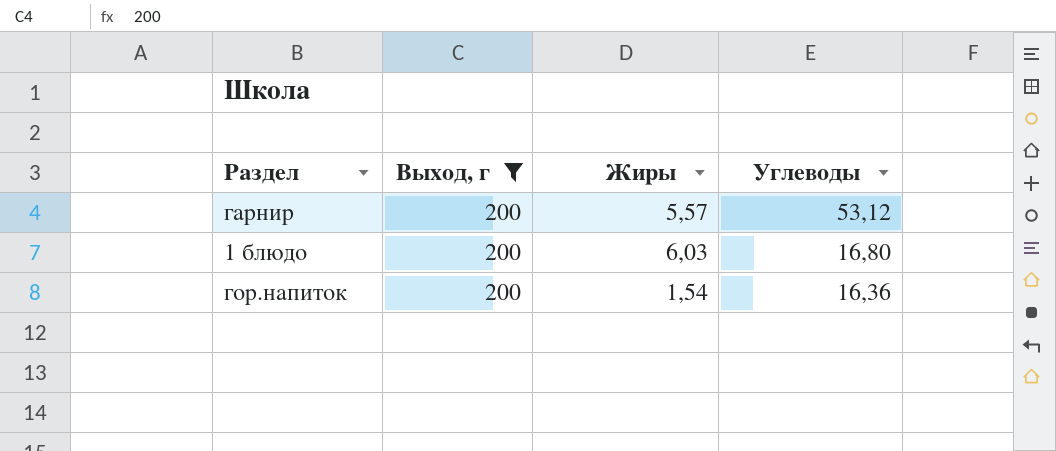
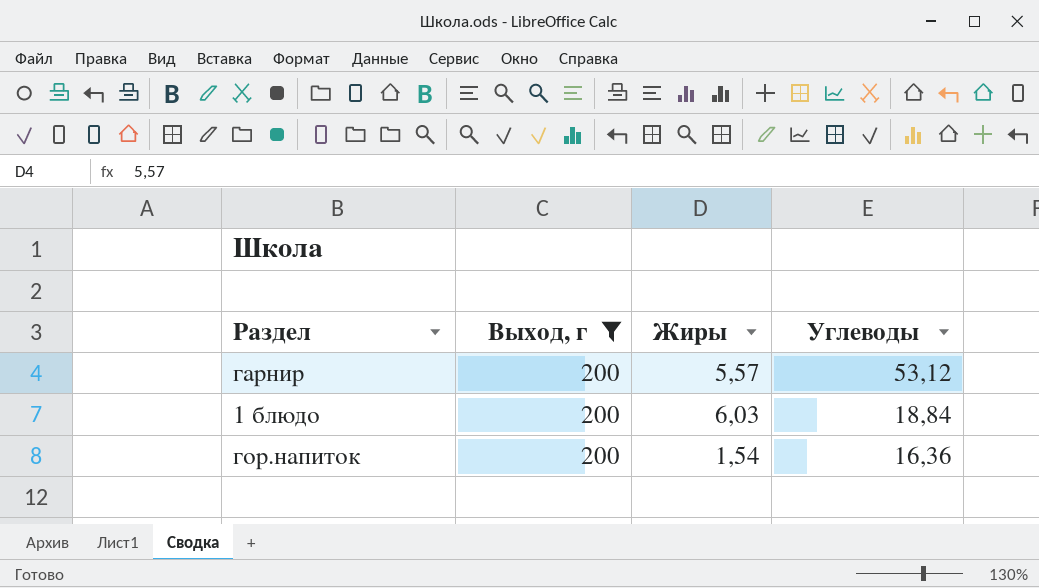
1 блюдо | Углеводы: 16,80 -> 18,84

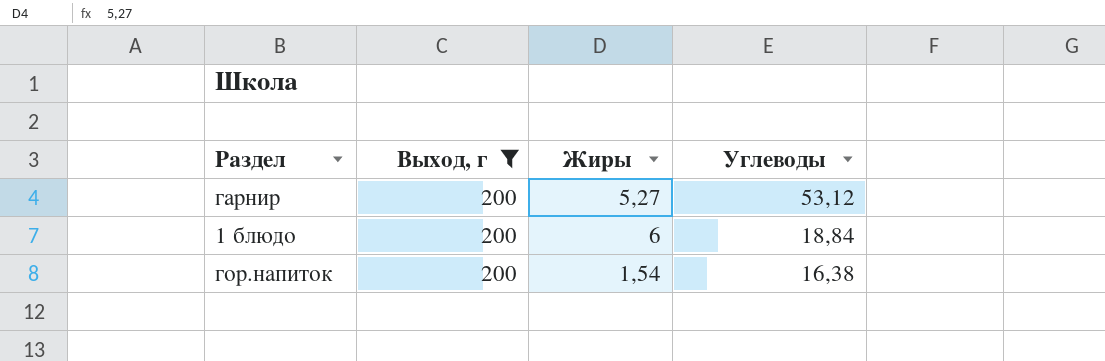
гарнир | Жиры: 5,57 -> 5,27
1 блюдо | Жиры: 6,03 -> 6
гор.напиток | Углеводы: 16,36 -> 16,38

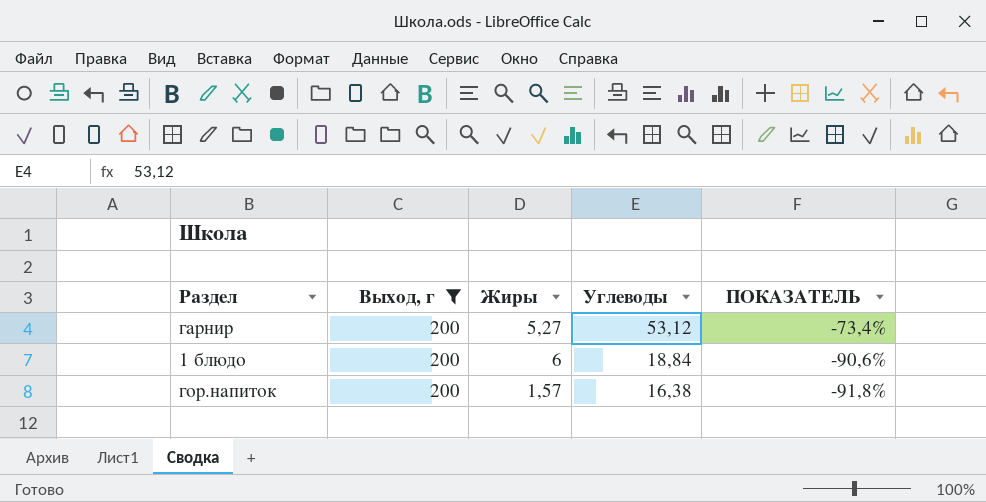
column ПОКАЗАТЕЛЬ | formula: none -> ([Углеводы] - [Выход, г]) / [Выход, г]
гор.напиток | Жиры: 1,54 -> 1,57

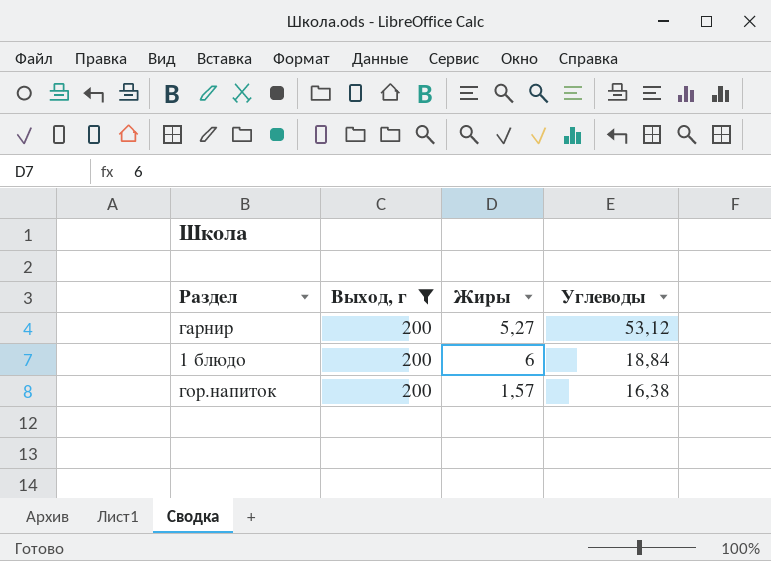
column ПОКАЗАТЕЛЬ | formula: ([Углеводы] - [Выход, г]) / [Выход, г] -> none

